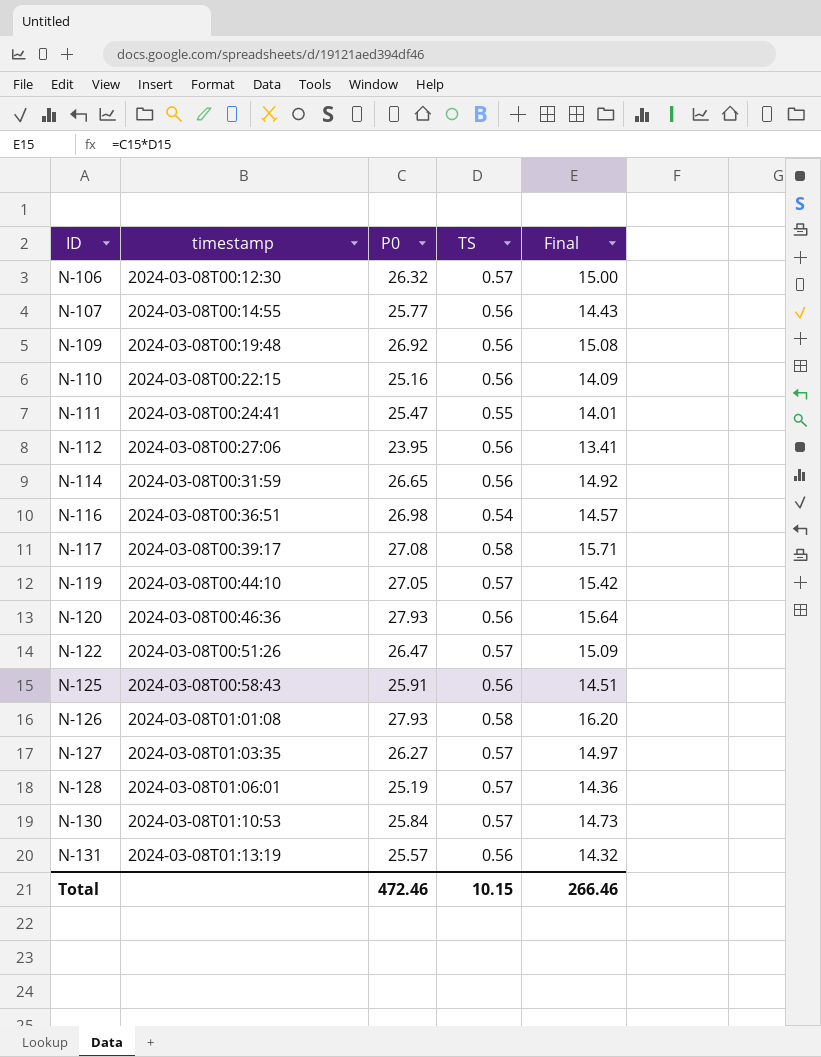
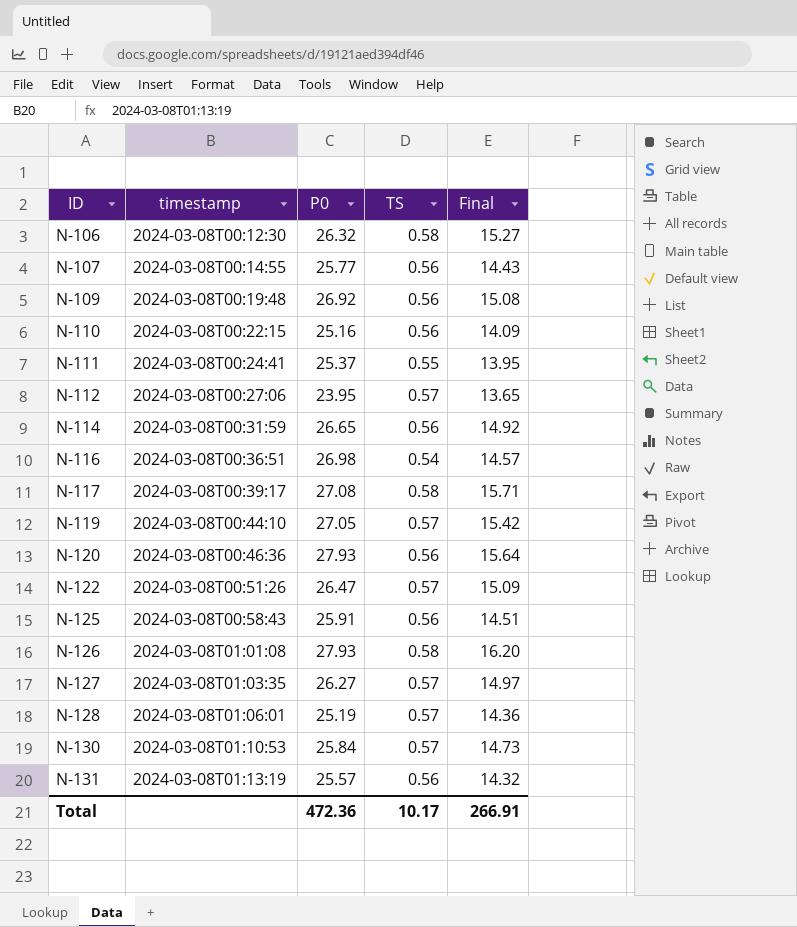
N-106 | TS: 0.57 -> 0.58
N-106 | Final: 15.00 -> 15.27
N-111 | P0: 25.47 -> 25.37
N-111 | Final: 14.01 -> 13.95
N-112 | TS: 0.56 -> 0.57
N-112 | Final: 13.41 -> 13.65
Total | P0: 472.46 -> 472.36
Total | TS: 10.15 -> 10.17
Total | Final: 266.46 -> 266.91

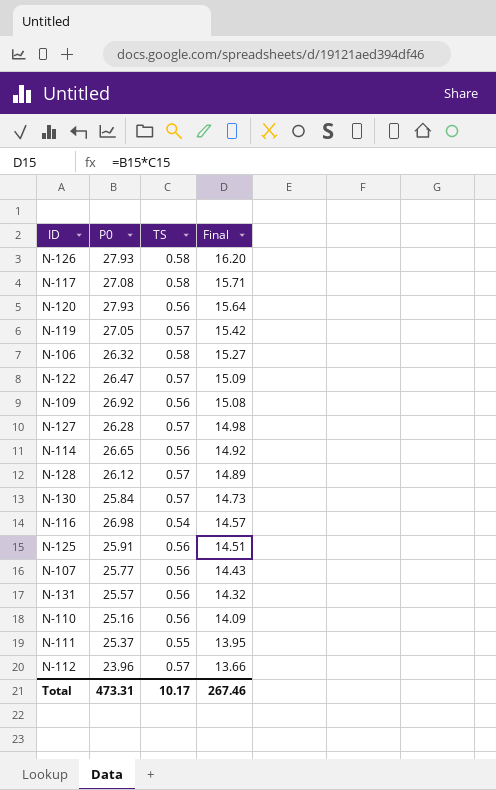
row order: ID ascending -> Final descending
column timestamp | position: 2 -> none
N-127 | P0: 26.27 -> 26.28
N-127 | Final: 14.97 -> 14.98
N-128 | P0: 25.19 -> 26.12
N-128 | Final: 14.36 -> 14.89
N-112 | P0: 23.95 -> 23.96
N-112 | Final: 13.65 -> 13.66
Total | P0: 472.36 -> 473.31
Total | Final: 266.91 -> 267.46

